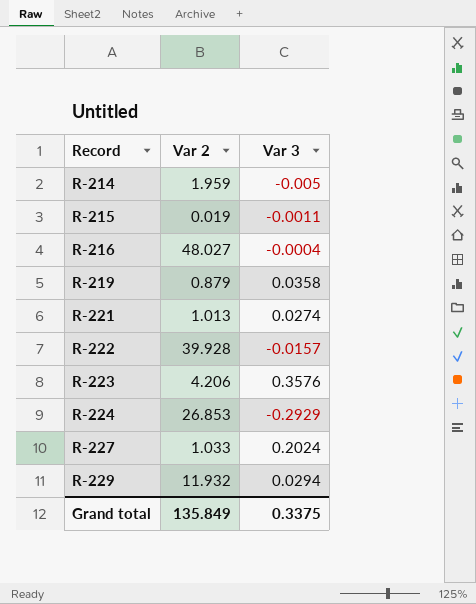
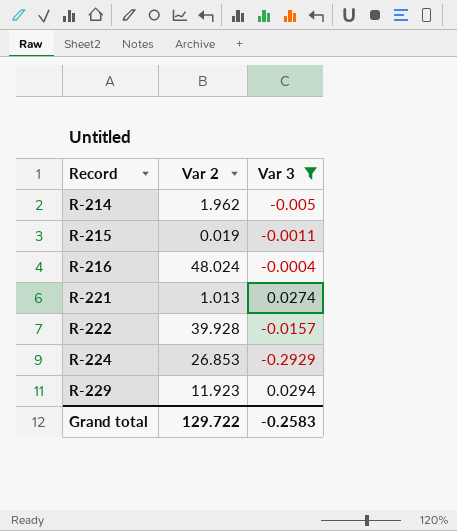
filter: none -> Var 3 <= 0.0294
R-214 | Var 2: 1.959 -> 1.962
R-216 | Var 2: 48.027 -> 48.024
R-229 | Var 2: 11.932 -> 11.923
Grand total | Var 2: 135.849 -> 129.722
Grand total | Var 3: 0.3375 -> -0.2583

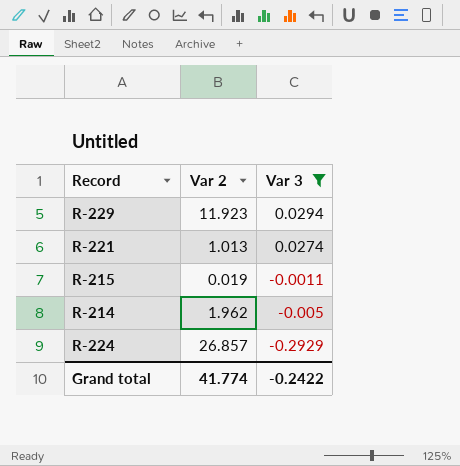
row order: Record ascending -> Var 3 descending
row R-216: 48.024 | -0.0004 -> none
row R-222: 39.928 | -0.0157 -> none
R-224 | Var 2: 26.853 -> 26.857
Grand total | Var 2: 129.722 -> 41.774
Grand total | Var 3: -0.2583 -> -0.2422

